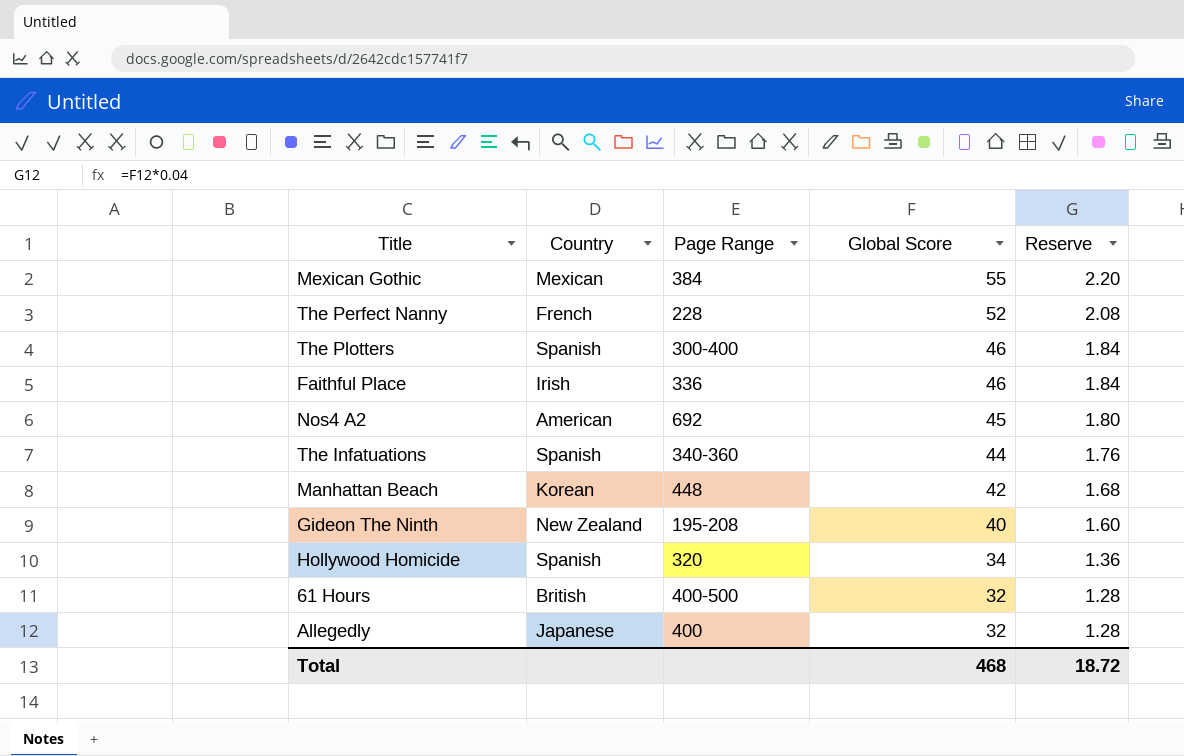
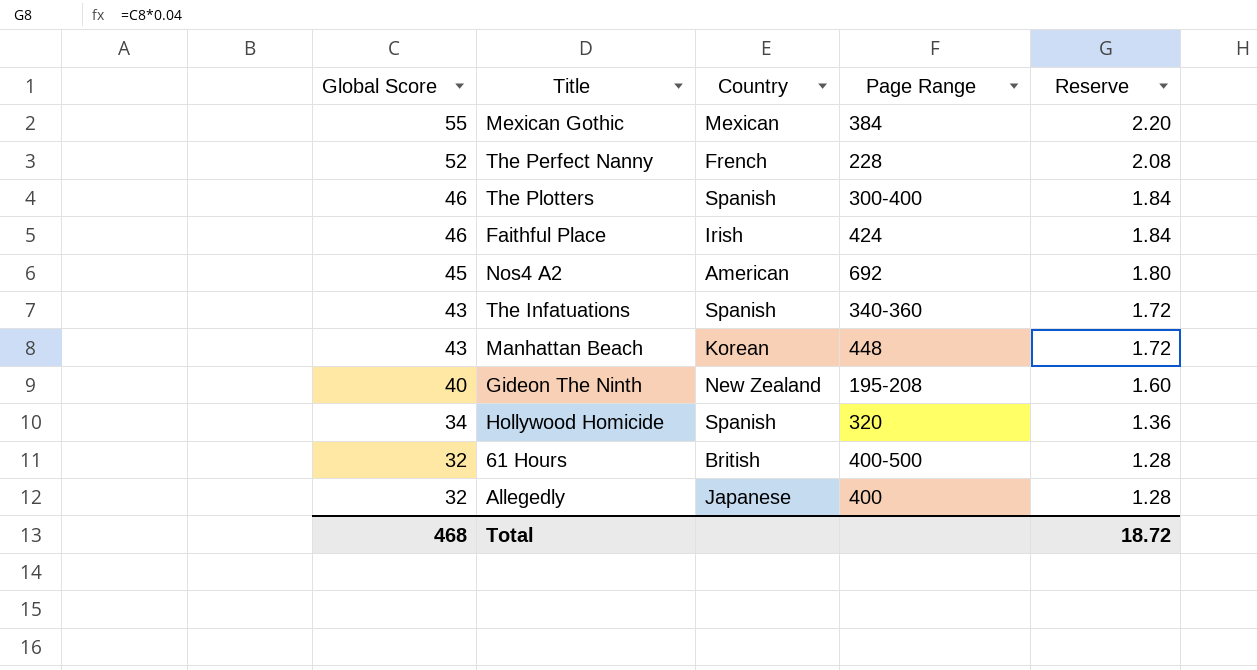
column Global Score | position: 4 -> 1
Faithful Place | Page Range: 336 -> 424
The Infatuations | Global Score: 44 -> 43
The Infatuations | Reserve: 1.76 -> 1.72
Manhattan Beach | Global Score: 42 -> 43
Manhattan Beach | Reserve: 1.68 -> 1.72

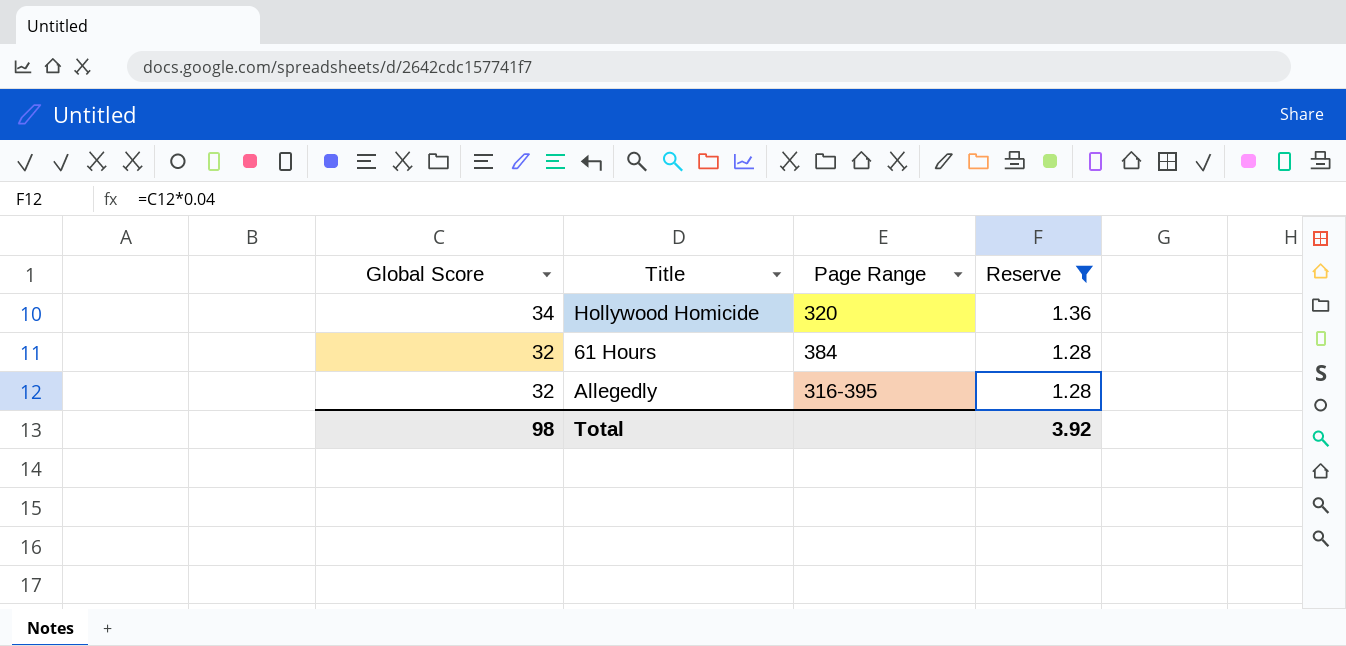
filter: none -> Reserve <= 1.36
column Country | position: 3 -> none
61 Hours | Page Range: 400-500 -> 384
Allegedly | Page Range: 400 -> 316-395
Total | Global Score: 468 -> 98
Total | Reserve: 18.72 -> 3.92

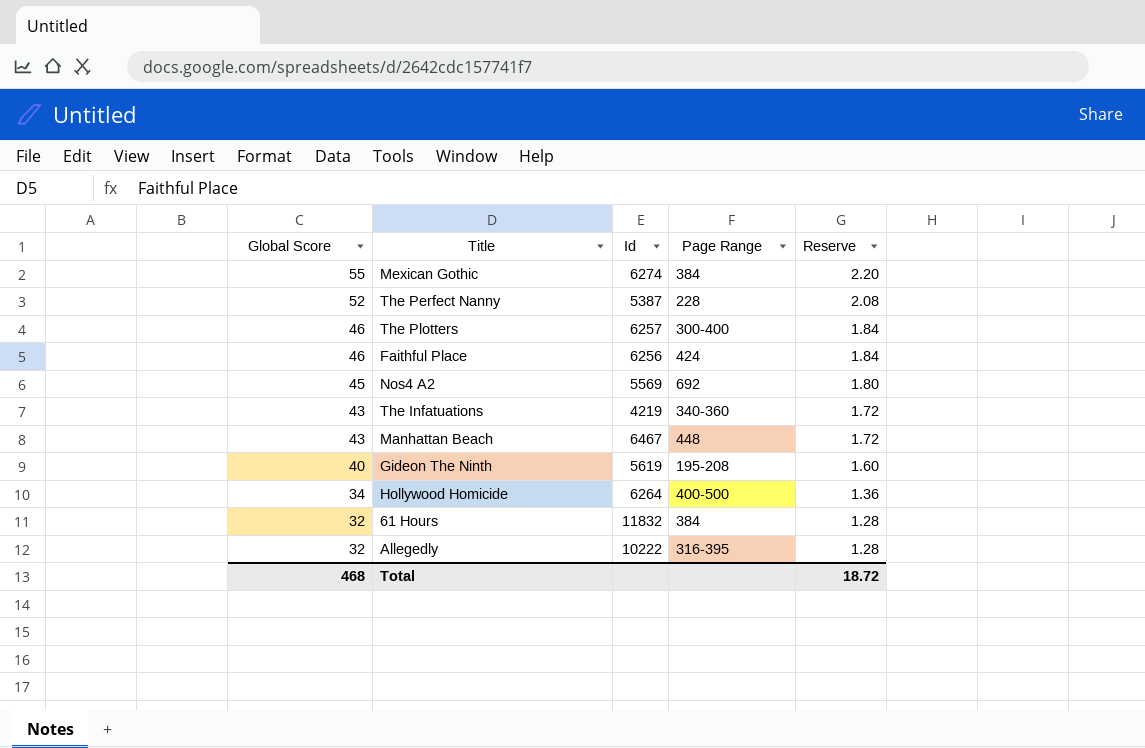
filter: Reserve <= 1.36 -> none
column Id | position: none -> 3
Hollywood Homicide | Page Range: 320 -> 400-500
Total | Global Score: 98 -> 468
Total | Reserve: 3.92 -> 18.72

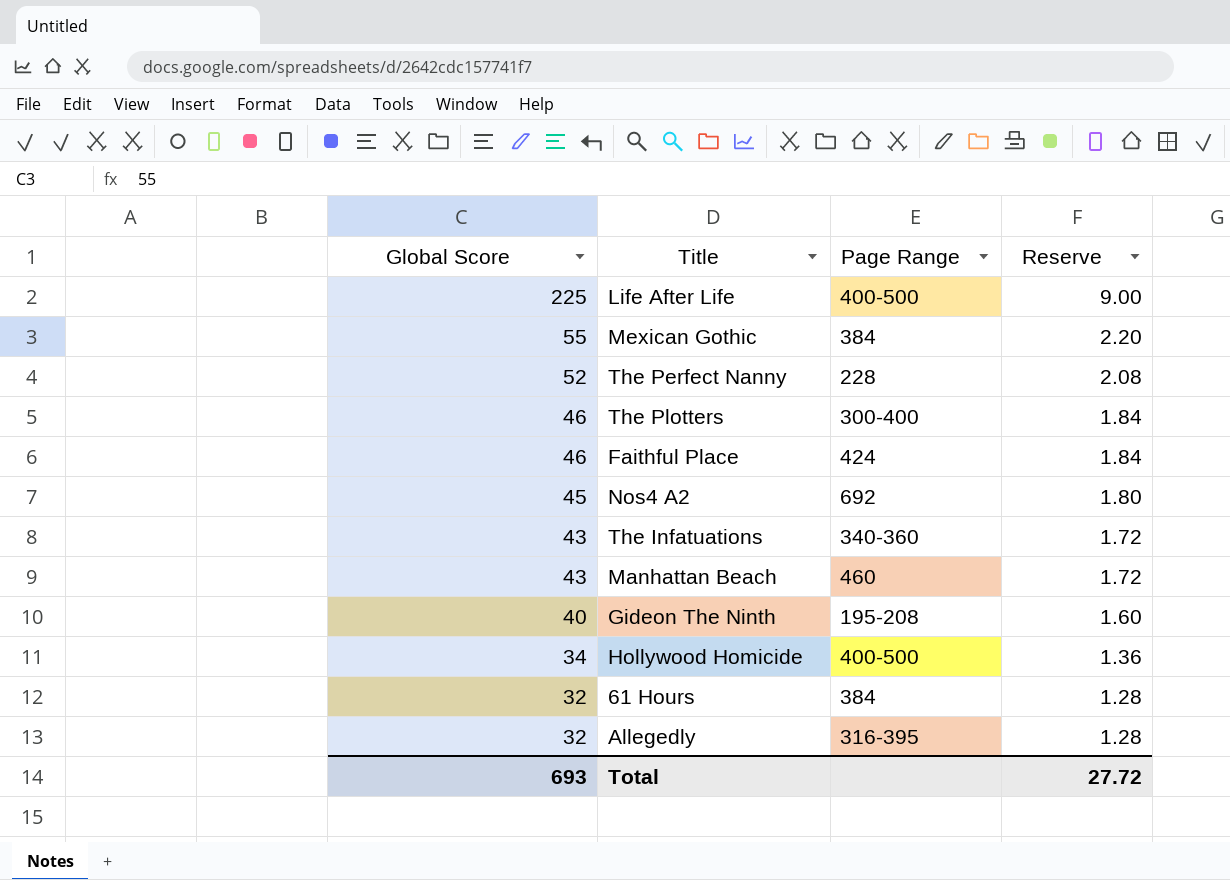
column Id | position: 3 -> none
row Life After Life: none -> 225 | 400-500 | 9.00
Manhattan Beach | Page Range: 448 -> 460
Total | Global Score: 468 -> 693
Total | Reserve: 18.72 -> 27.72

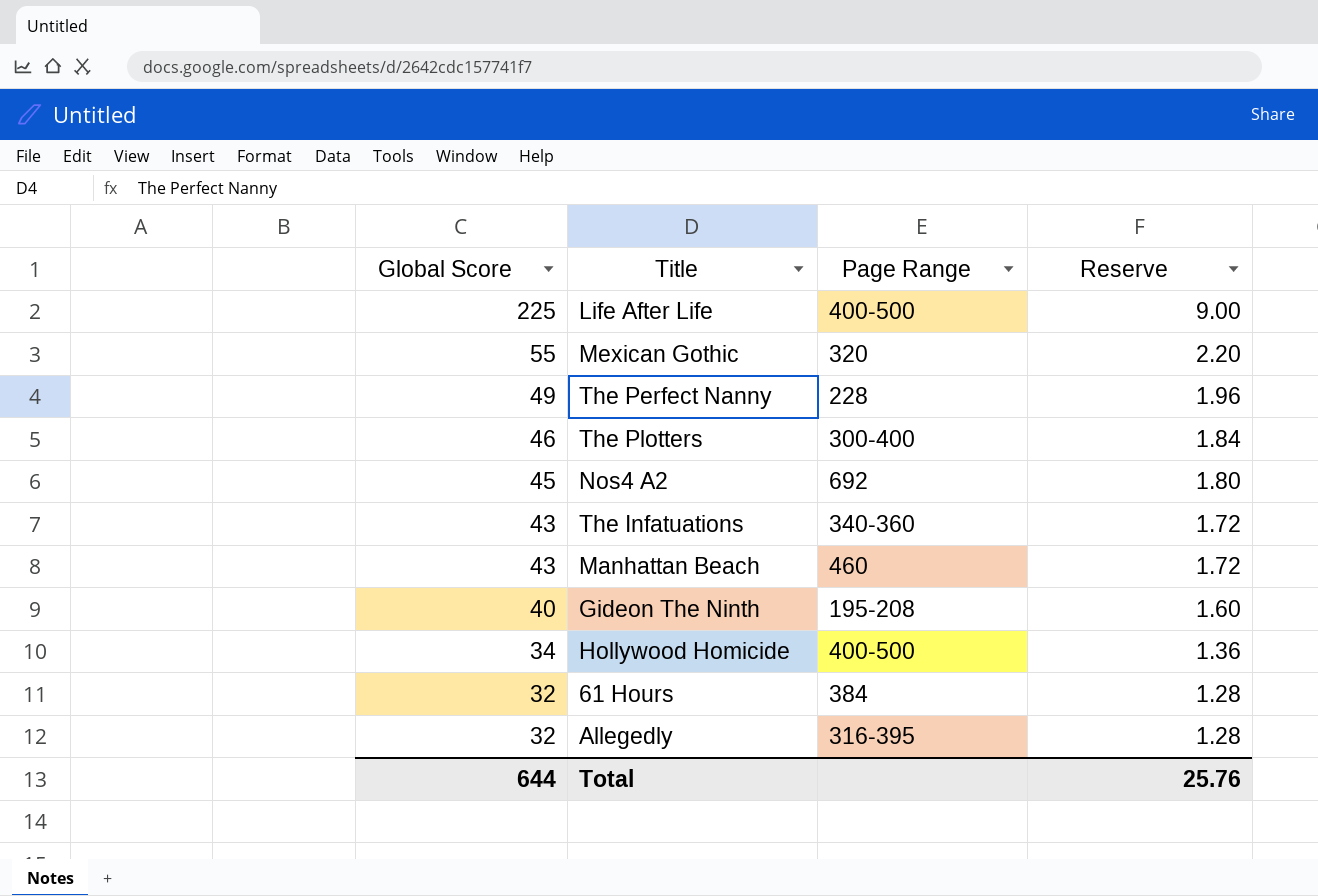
row Faithful Place: 46 | 424 | 1.84 -> none
Mexican Gothic | Page Range: 384 -> 320
The Perfect Nanny | Global Score: 52 -> 49
The Perfect Nanny | Reserve: 2.08 -> 1.96
Total | Global Score: 693 -> 644
Total | Reserve: 27.72 -> 25.76

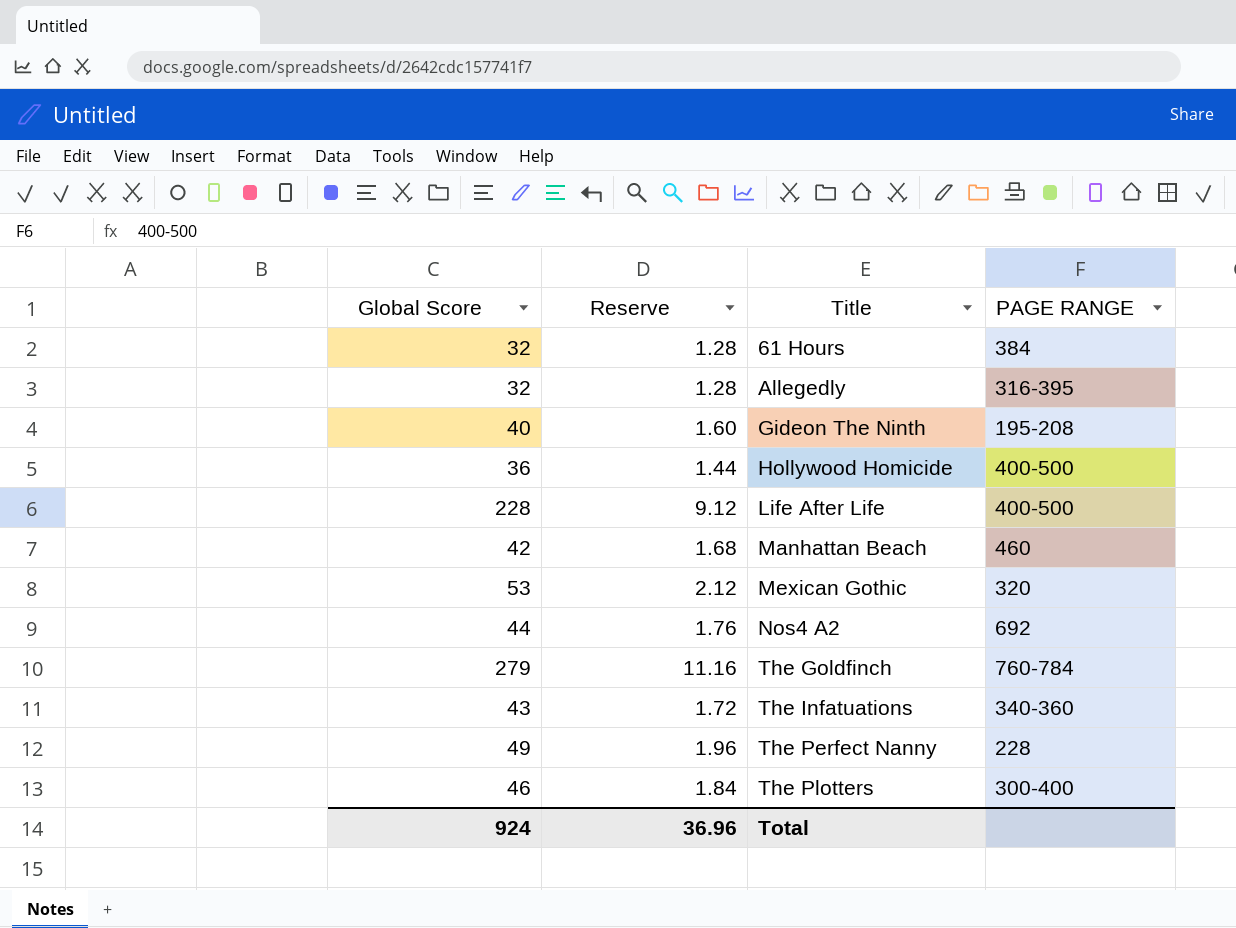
row order: Global Score descending -> Title ascending
column Reserve | position: 4 -> 2
column name: Page Range -> PAGE RANGE
Hollywood Homicide | Global Score: 34 -> 36
Hollywood Homicide | Reserve: 1.36 -> 1.44
Life After Life | Global Score: 225 -> 228
Life After Life | Reserve: 9.00 -> 9.12
Manhattan Beach | Global Score: 43 -> 42
Manhattan Beach | Reserve: 1.72 -> 1.68
Mexican Gothic | Global Score: 55 -> 53
Mexican Gothic | Reserve: 2.20 -> 2.12
Nos4 A2 | Global Score: 45 -> 44
Nos4 A2 | Reserve: 1.80 -> 1.76
row The Goldfinch: none -> 279 | 11.16 | 760-784
Total | Global Score: 644 -> 924
Total | Reserve: 25.76 -> 36.96

